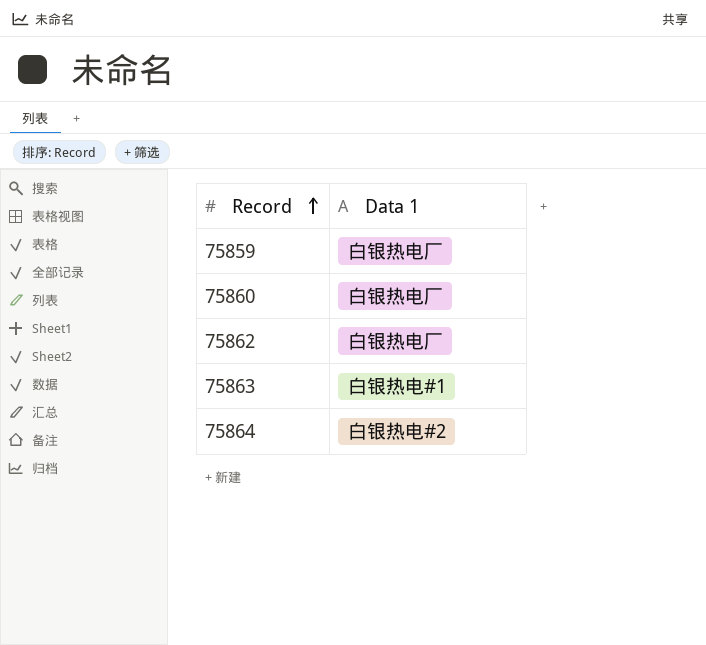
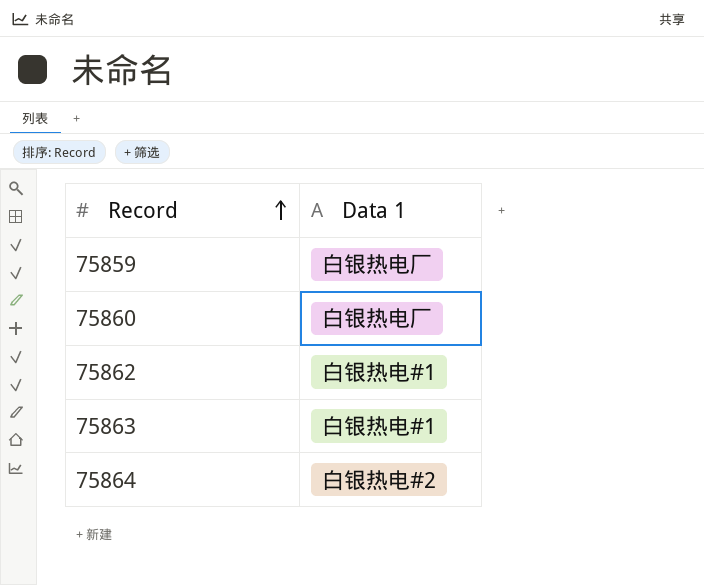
75862 | Data 1: 白银热电厂 -> 白银热电#1

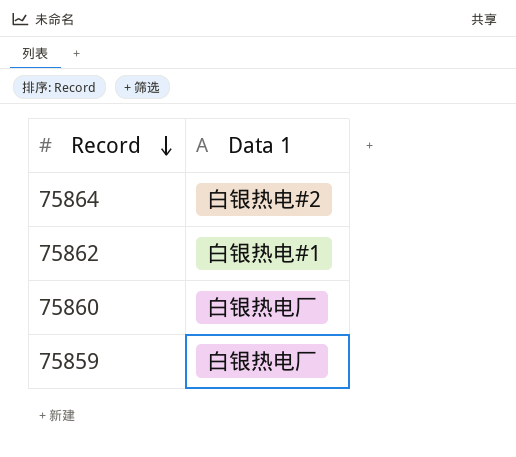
row order: Record ascending -> Record descending
row 75863: 白银热电#1 -> none

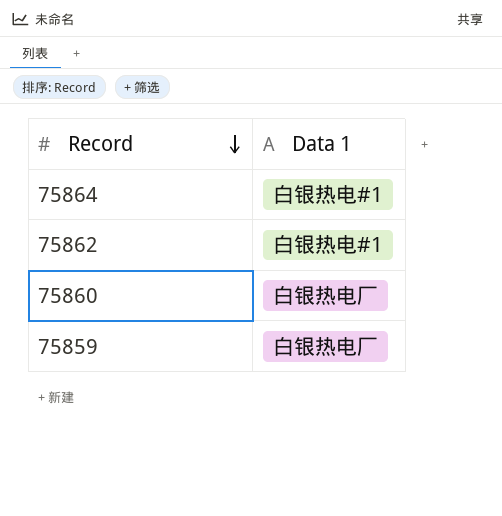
75864 | Data 1: 白银热电#2 -> 白银热电#1

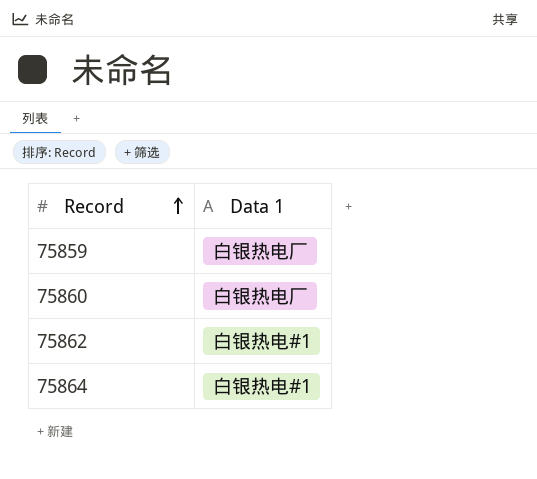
row order: Record descending -> Record ascending

